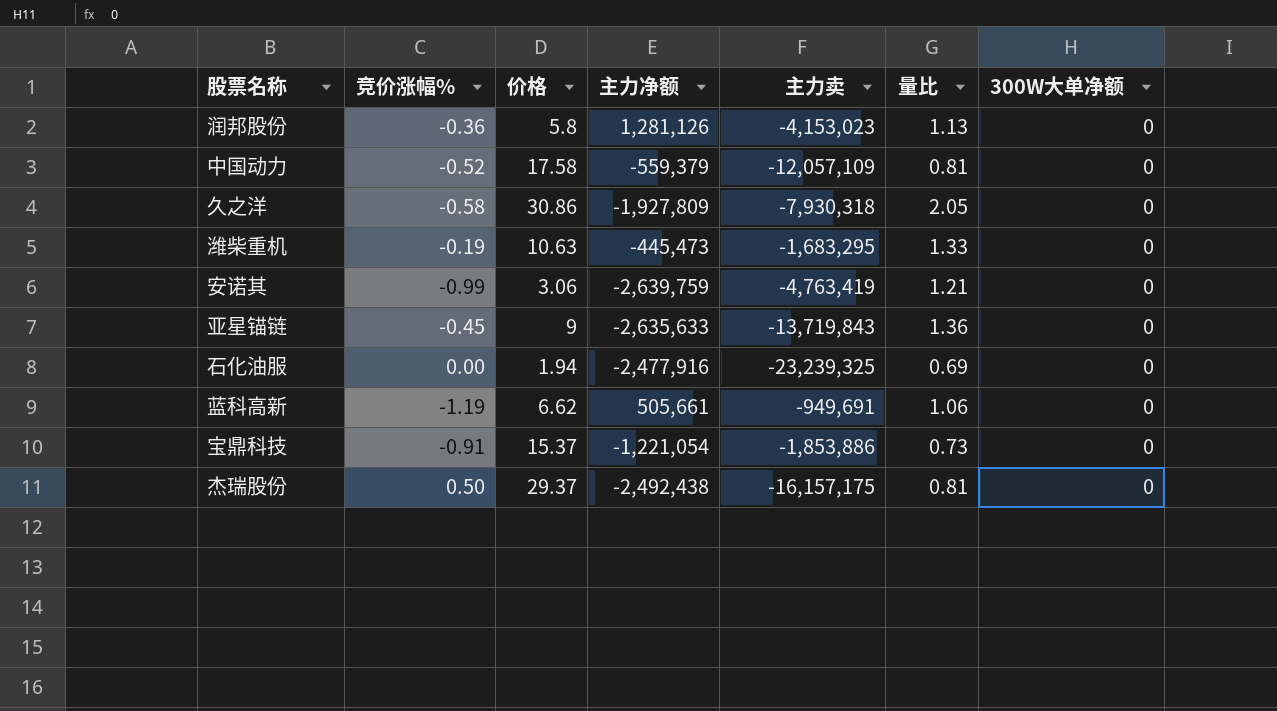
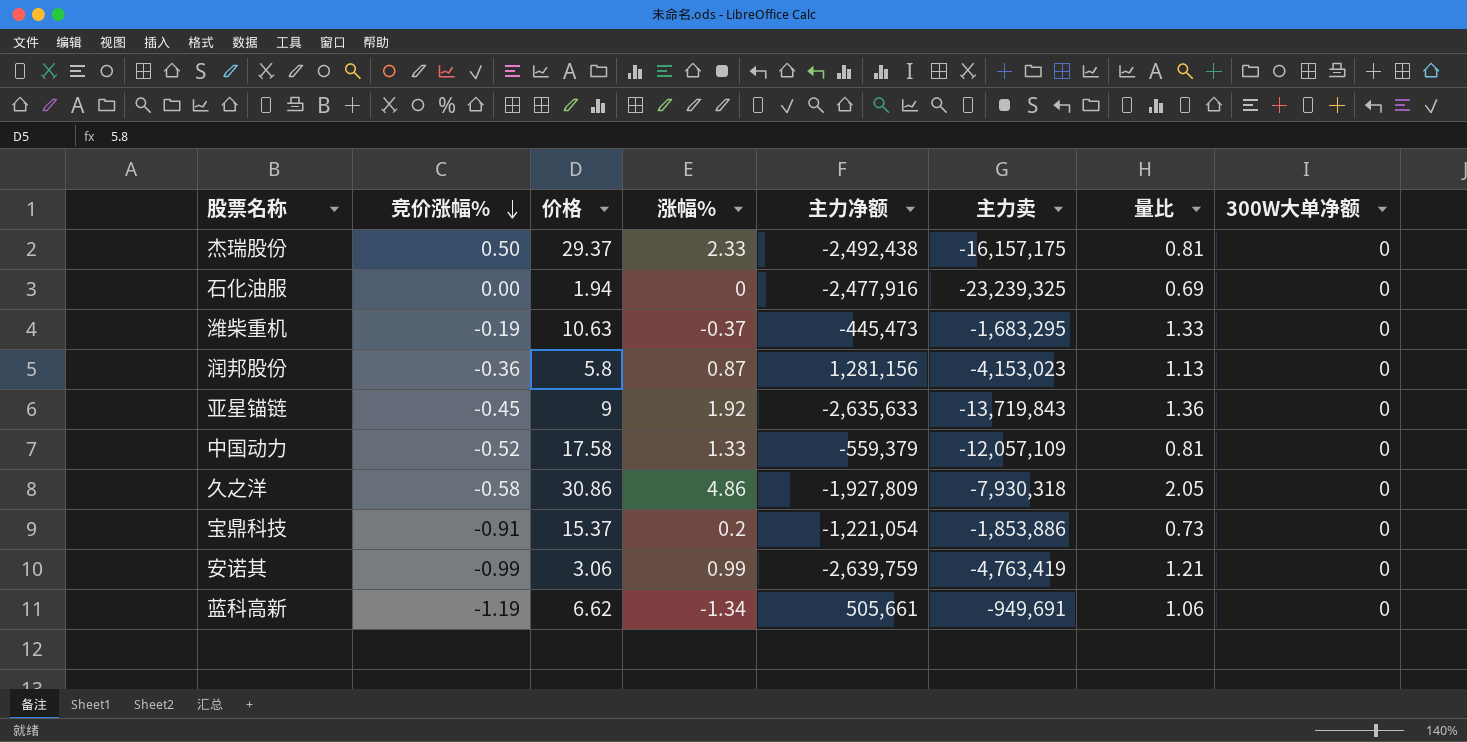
row order: none -> 竞价涨幅% descending
column 涨幅% | position: none -> 4
润邦股份 | 主力净额: 1,281,126 -> 1,281,156

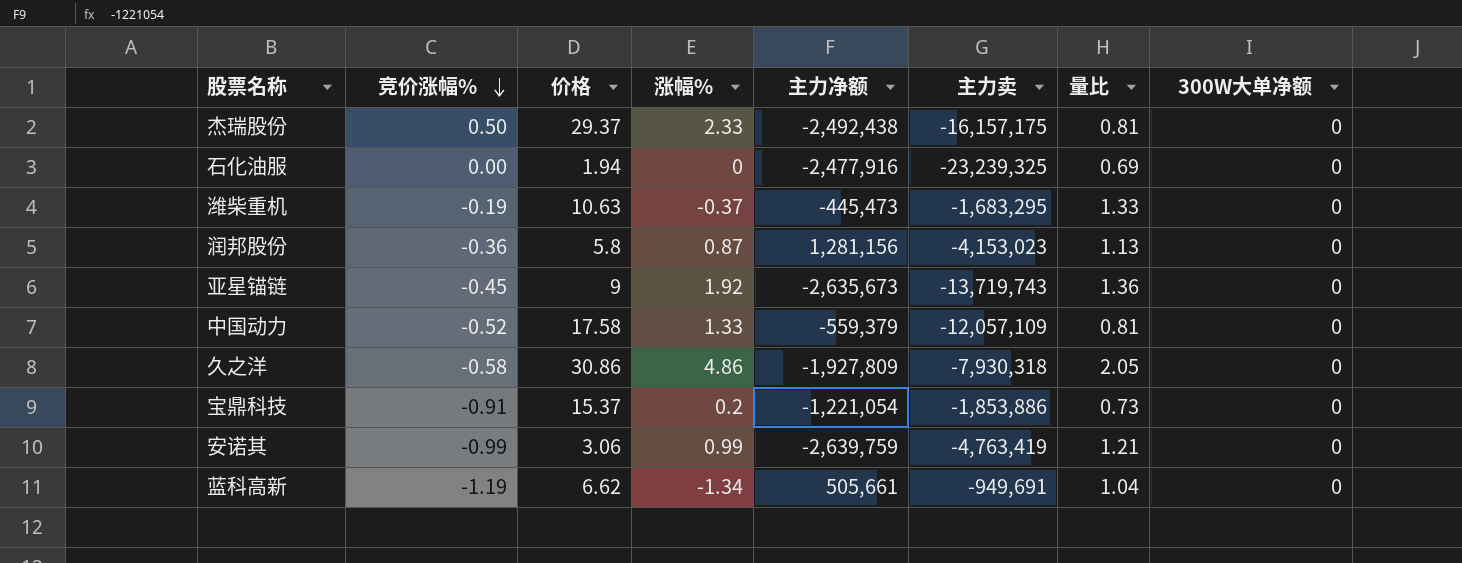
亚星锚链 | 主力净额: -2,635,633 -> -2,635,673
亚星锚链 | 主力卖: -13,719,843 -> -13,719,743
蓝科高新 | 量比: 1.06 -> 1.04

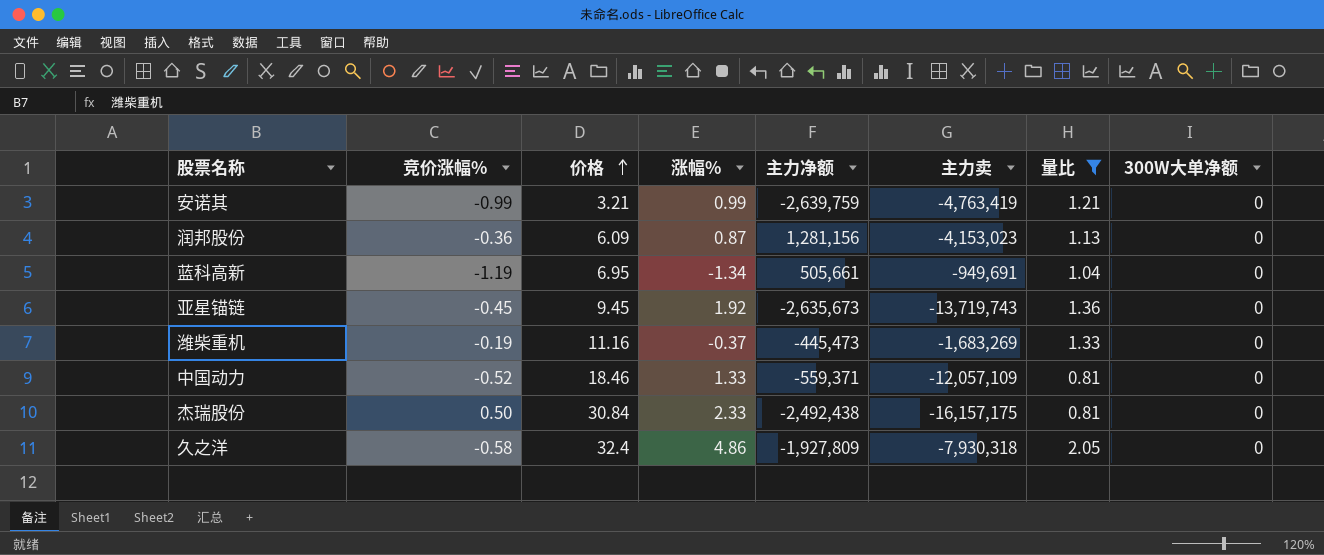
filter: none -> 量比 >= 0.81
row order: 竞价涨幅% descending -> 价格 ascending
安诺其 | 价格: 3.06 -> 3.21
润邦股份 | 价格: 5.8 -> 6.09
蓝科高新 | 价格: 6.62 -> 6.95
亚星锚链 | 价格: 9 -> 9.45
潍柴重机 | 价格: 10.63 -> 11.16
潍柴重机 | 主力卖: -1,683,295 -> -1,683,269
中国动力 | 价格: 17.58 -> 18.46
中国动力 | 主力净额: -559,379 -> -559,371
杰瑞股份 | 价格: 29.37 -> 30.84
久之洋 | 价格: 30.86 -> 32.4

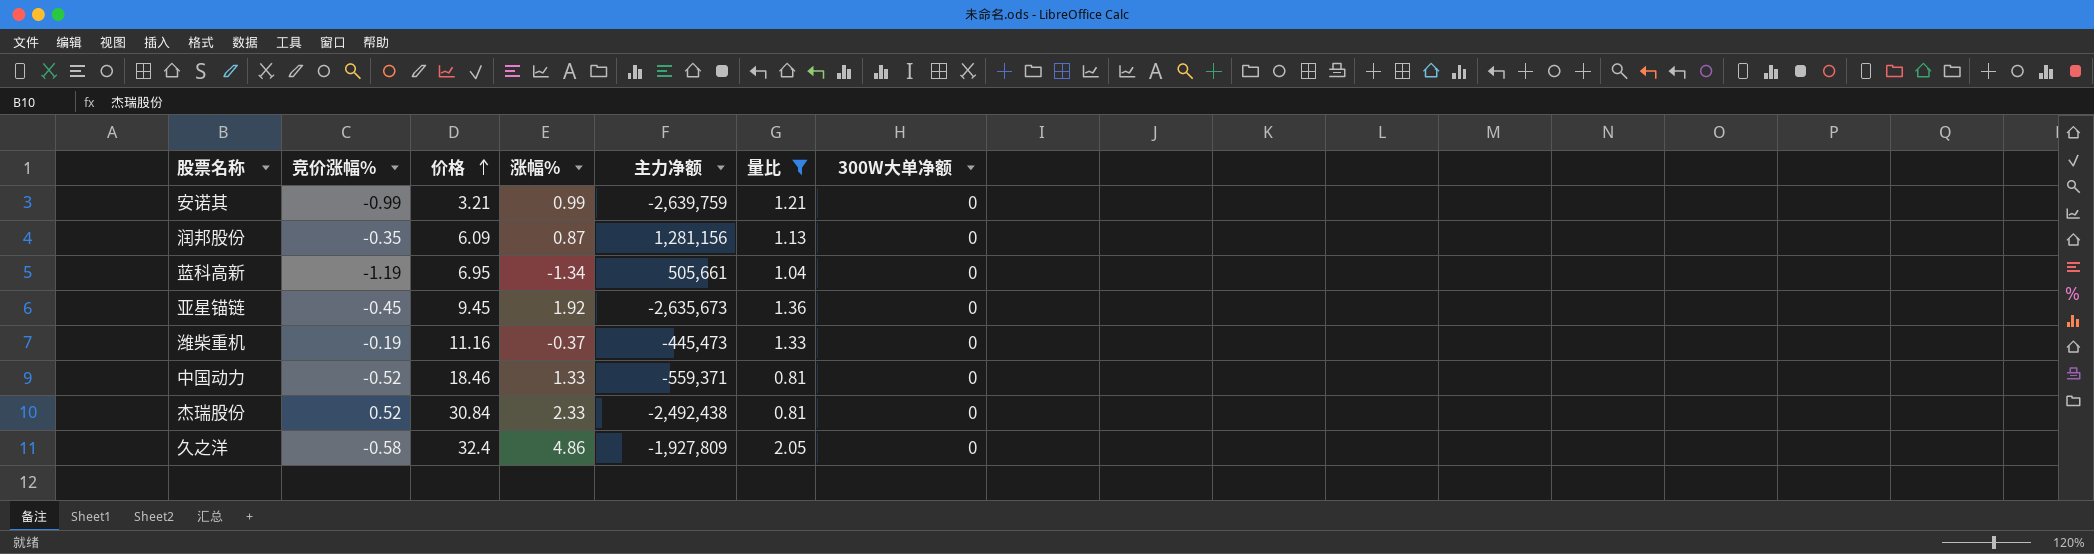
column 主力卖 | position: 6 -> none
润邦股份 | 竞价涨幅%: -0.36 -> -0.35
杰瑞股份 | 竞价涨幅%: 0.50 -> 0.52

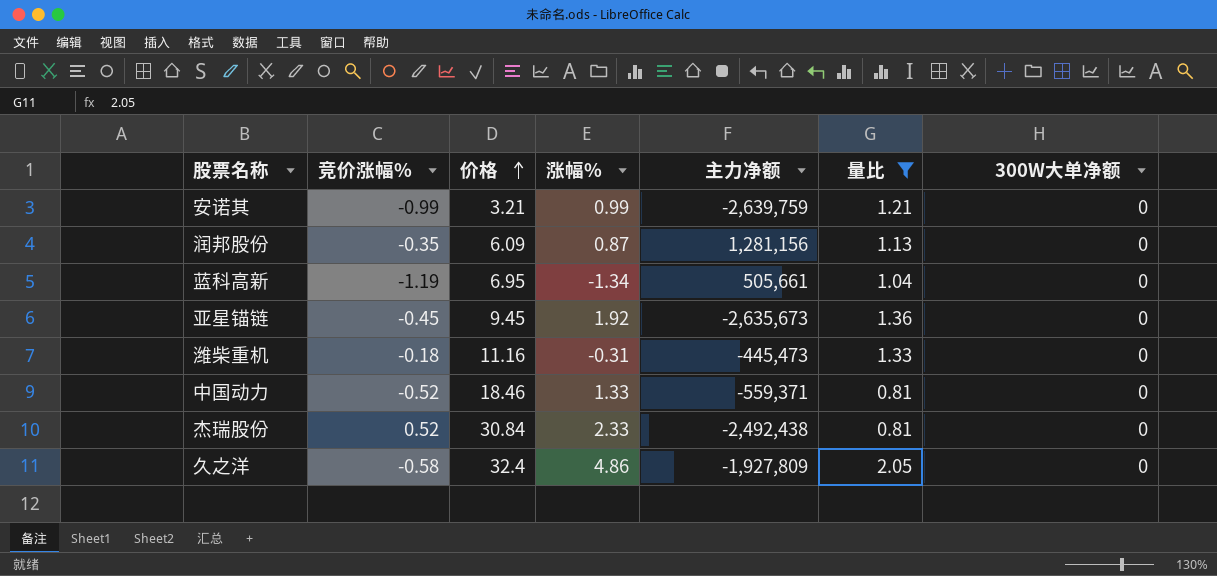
潍柴重机 | 竞价涨幅%: -0.19 -> -0.18
潍柴重机 | 涨幅%: -0.37 -> -0.31

